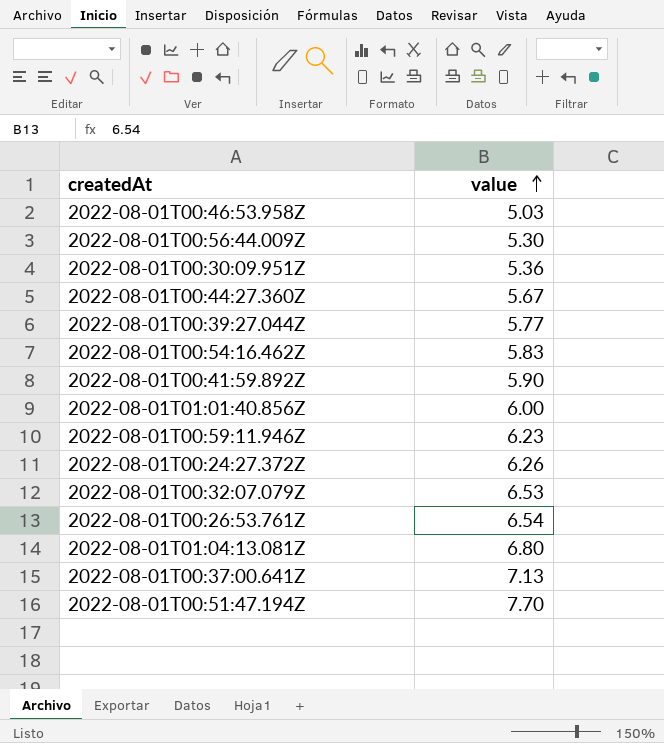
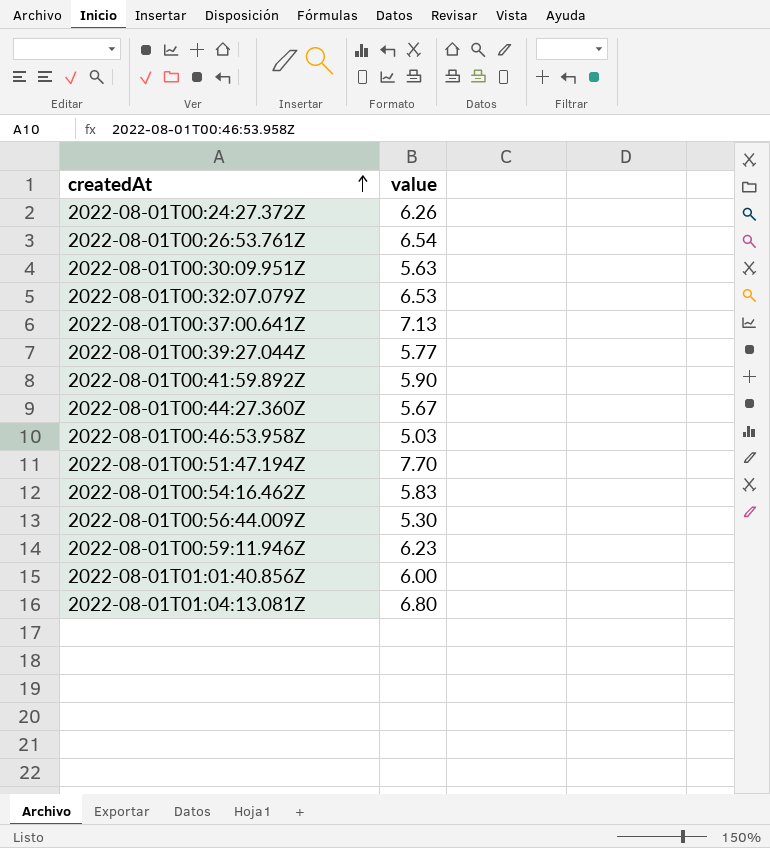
row order: value ascending -> createdAt ascending
2022-08-01T00:30:09.951Z | value: 5.36 -> 5.63

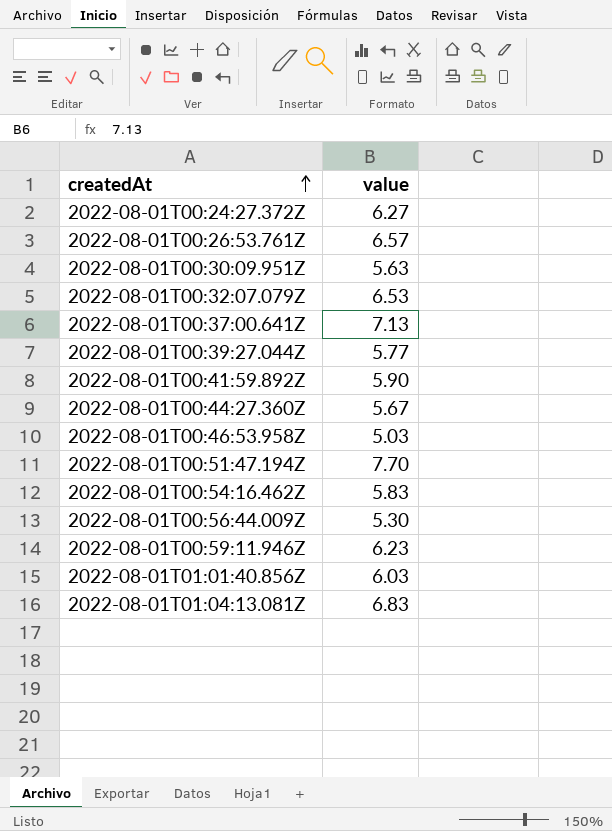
2022-08-01T00:24:27.372Z | value: 6.26 -> 6.27
2022-08-01T00:26:53.761Z | value: 6.54 -> 6.57
2022-08-01T01:01:40.856Z | value: 6.00 -> 6.03
2022-08-01T01:04:13.081Z | value: 6.80 -> 6.83

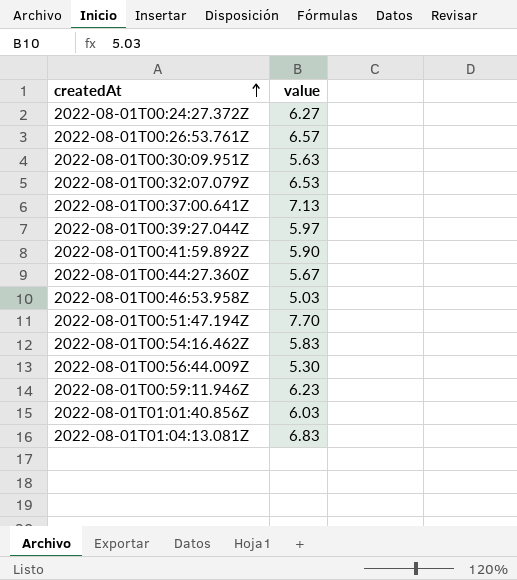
2022-08-01T00:39:27.044Z | value: 5.77 -> 5.97

